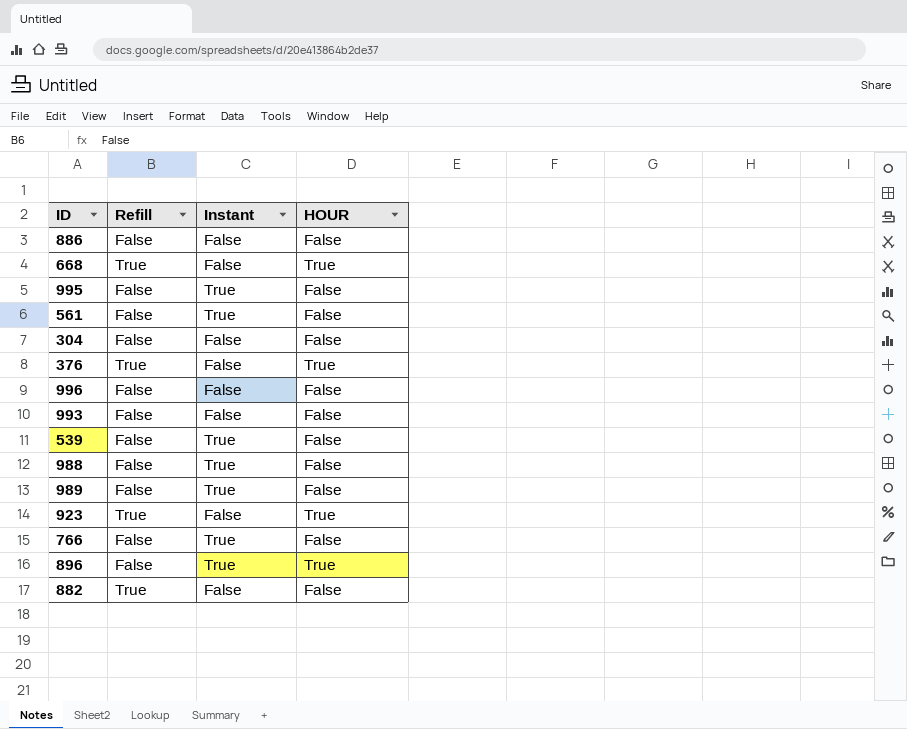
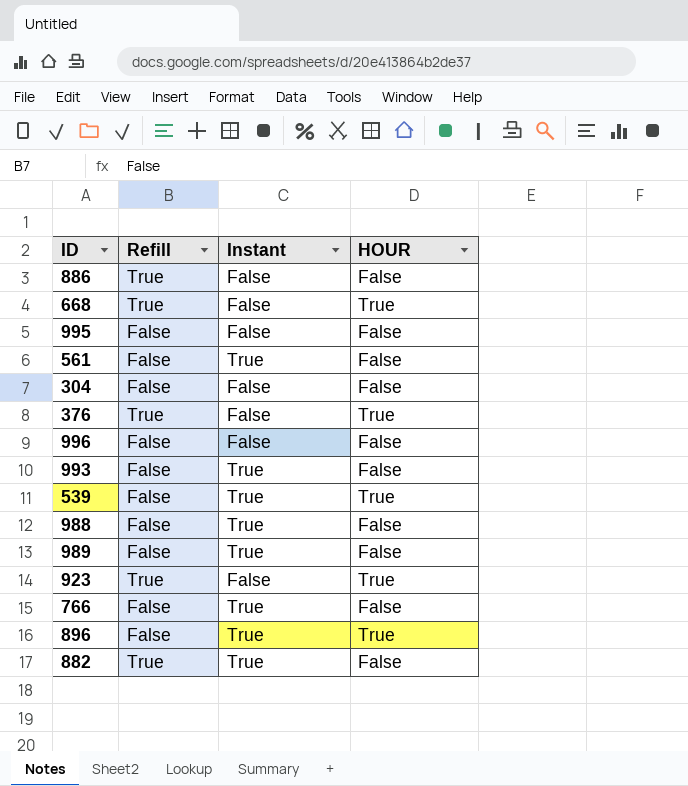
886 | Refill: False -> True
995 | Instant: True -> False
993 | Instant: False -> True
539 | HOUR: False -> True
882 | Instant: False -> True

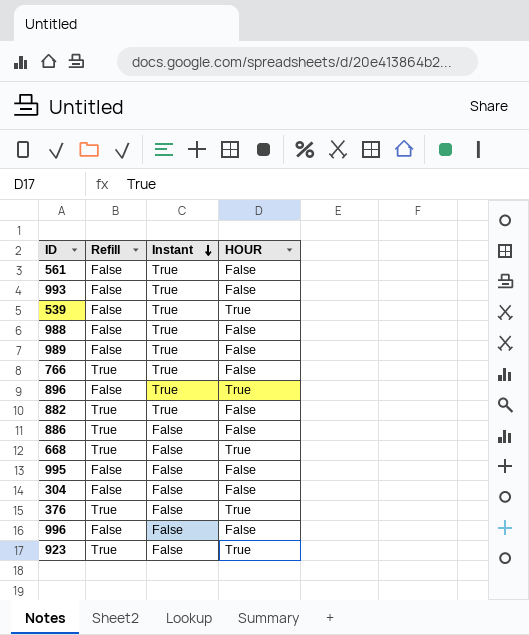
row order: none -> Instant descending
766 | Refill: False -> True

